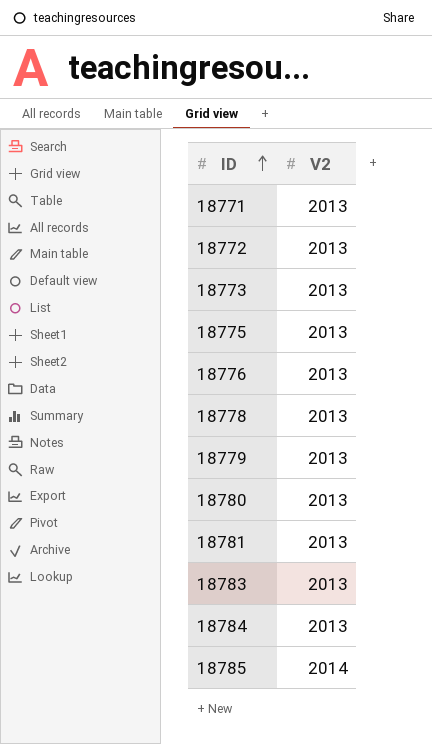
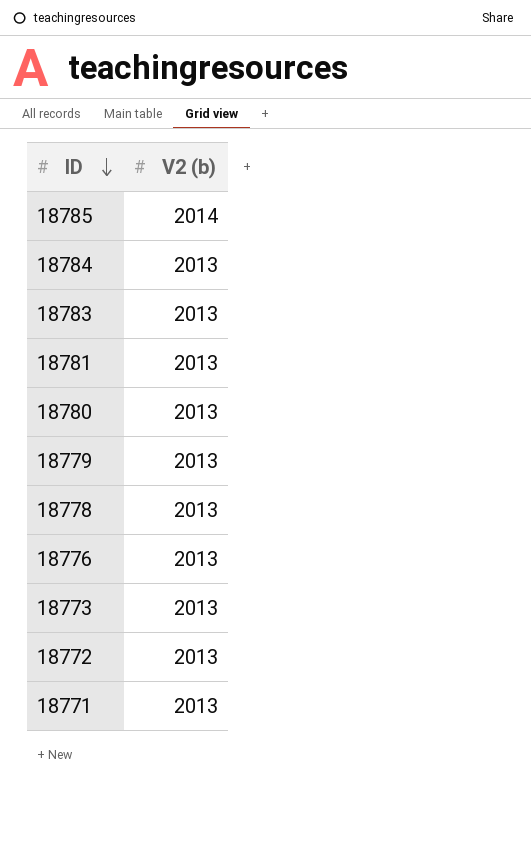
row order: ID ascending -> ID descending
column name: V2 -> V2 (b)
row 18775: 2013 -> none

